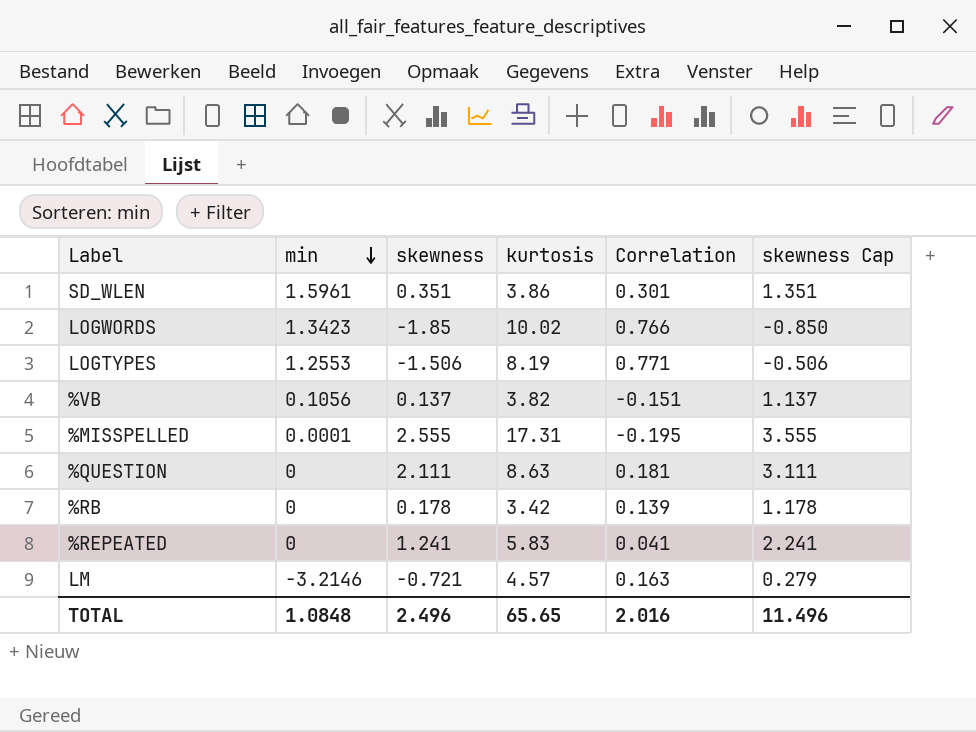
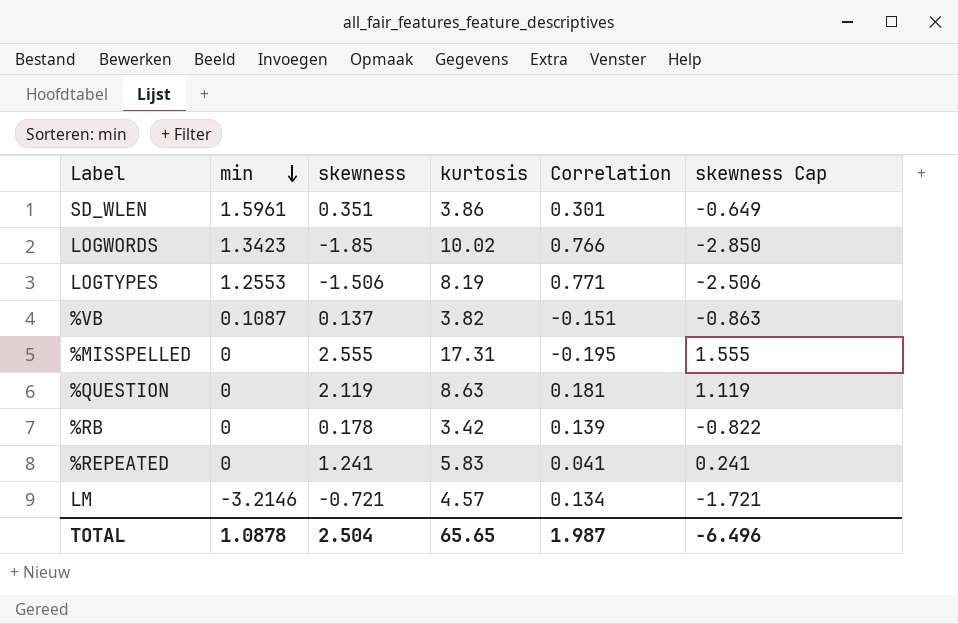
column skewness Cap | formula: [skewness] + 1 -> [skewness] - 1
%VB | min: 0.1056 -> 0.1087
%MISSPELLED | min: 0.0001 -> 0
%QUESTION | skewness: 2.111 -> 2.119
LM | Correlation: 0.163 -> 0.134
TOTAL | min: 1.0848 -> 1.0878
TOTAL | skewness: 2.496 -> 2.504
TOTAL | Correlation: 2.016 -> 1.987
TOTAL | skewness Cap: 11.496 -> -6.496

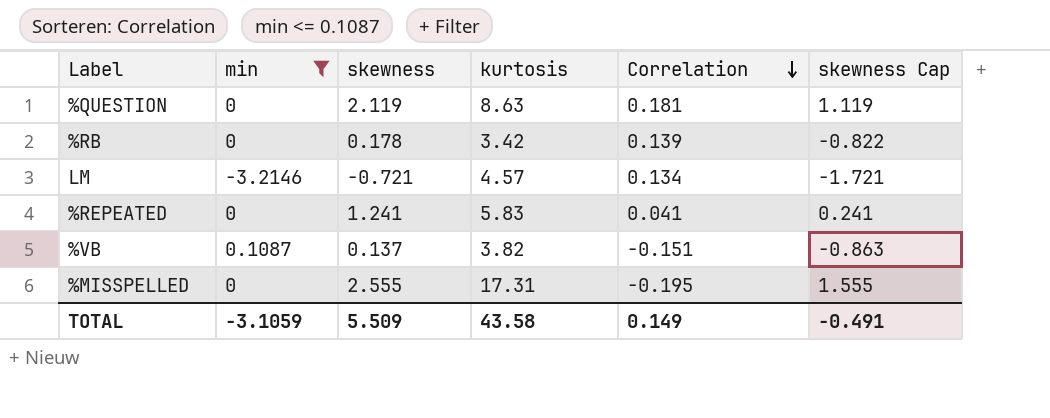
filter: none -> min <= 0.1087
row order: min descending -> Correlation descending
TOTAL | min: 1.0878 -> -3.1059
TOTAL | skewness: 2.504 -> 5.509
TOTAL | kurtosis: 65.65 -> 43.58
TOTAL | Correlation: 1.987 -> 0.149
TOTAL | skewness Cap: -6.496 -> -0.491

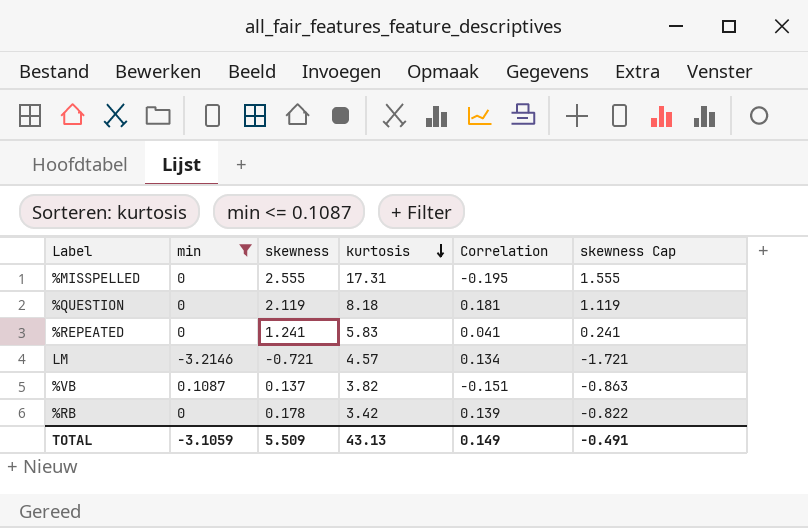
row order: Correlation descending -> kurtosis descending
%QUESTION | kurtosis: 8.63 -> 8.18
TOTAL | kurtosis: 43.58 -> 43.13

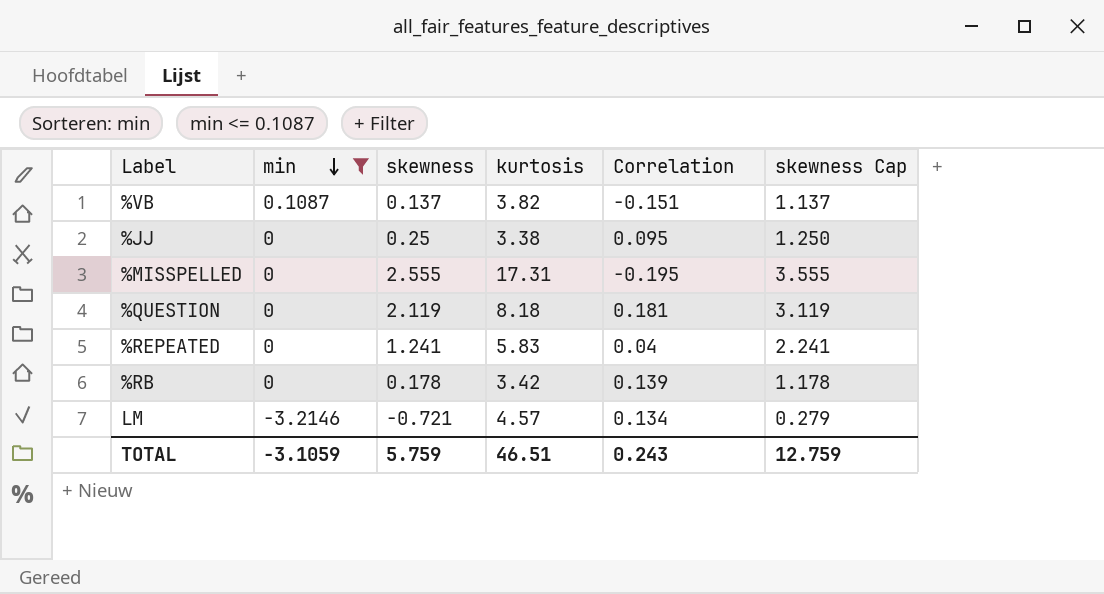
row order: kurtosis descending -> min descending
column skewness Cap | formula: [skewness] - 1 -> [skewness] + 1
row %JJ: none -> 0 | 0.25 | 3.38 | 0.095 | 1.250
%REPEATED | Correlation: 0.041 -> 0.04
TOTAL | skewness: 5.509 -> 5.759
TOTAL | kurtosis: 43.13 -> 46.51
TOTAL | Correlation: 0.149 -> 0.243
TOTAL | skewness Cap: -0.491 -> 12.759

